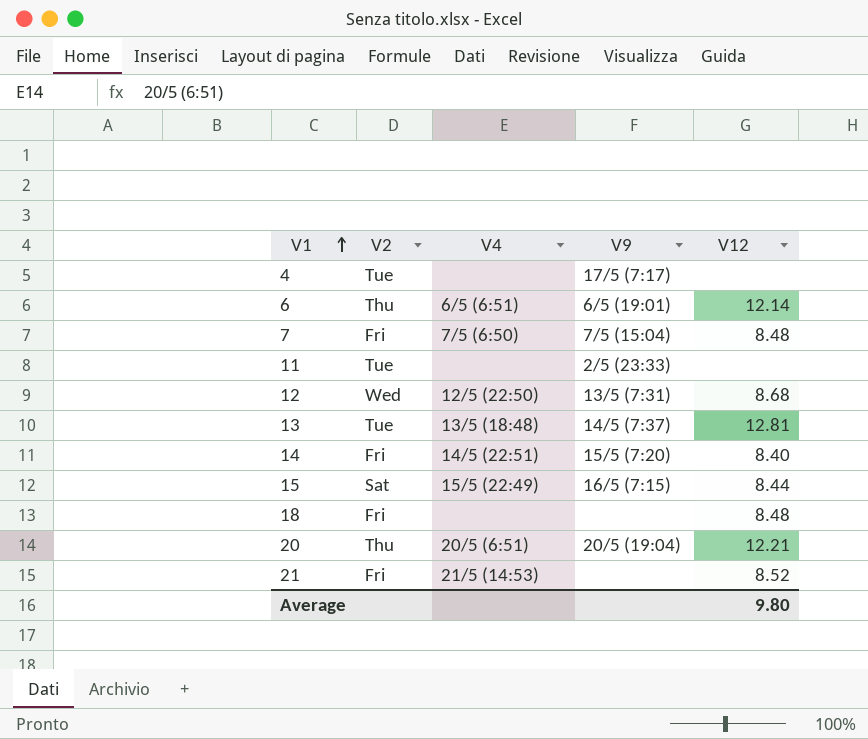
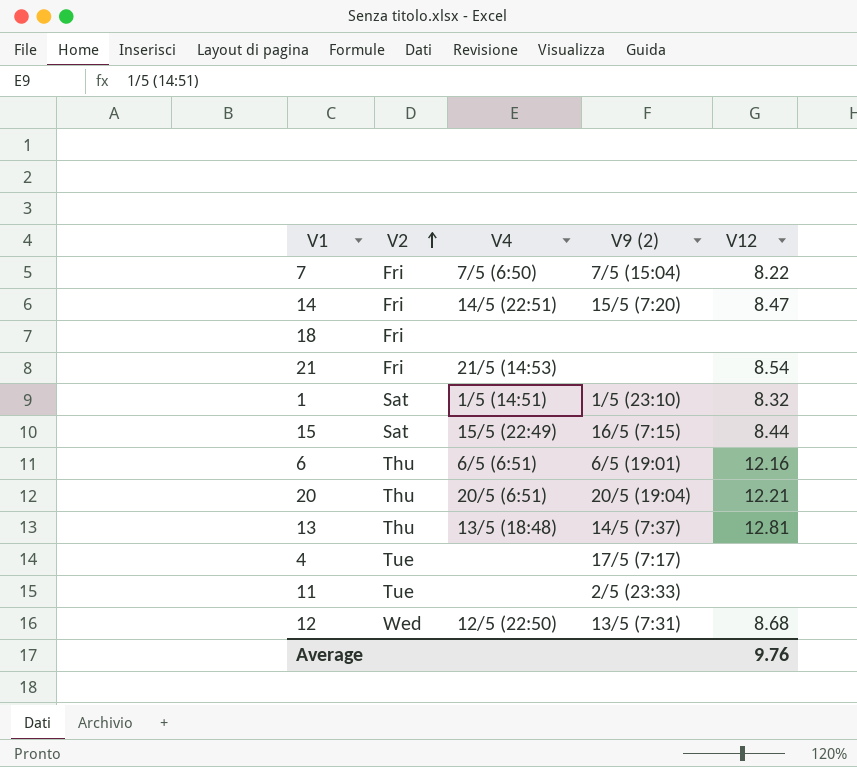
row order: V1 ascending -> V2 ascending
column name: V9 -> V9 (2)
7 | V12: 8.48 -> 8.22
14 | V12: 8.40 -> 8.47
18 | V12: 8.48 -> none
21 | V12: 8.52 -> 8.54
row 1: none -> Sat | 1/5 (14:51) | 1/5 (23:10) | 8.32
6 | V12: 12.14 -> 12.16
13 | V2: Tue -> Thu
Average | V12: 9.80 -> 9.76

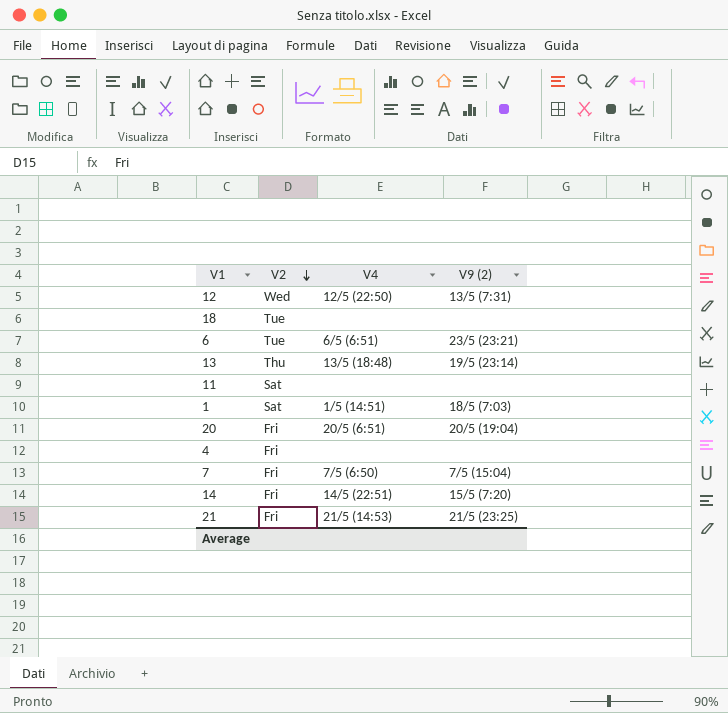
row order: V2 ascending -> V2 descending
column V12 | position: 5 -> none
row 15: Sat | 15/5 (22:49) | 16/5 (7:15) | 8.44 -> none
18 | V2: Fri -> Tue
6 | V2: Thu -> Tue
6 | V9 (2): 6/5 (19:01) -> 23/5 (23:21)
13 | V9 (2): 14/5 (7:37) -> 19/5 (23:14)
11 | V2: Tue -> Sat
11 | V9 (2): 2/5 (23:33) -> none
1 | V9 (2): 1/5 (23:10) -> 18/5 (7:03)
20 | V2: Thu -> Fri
4 | V2: Tue -> Fri
4 | V9 (2): 17/5 (7:17) -> none
21 | V9 (2): none -> 21/5 (23:25)

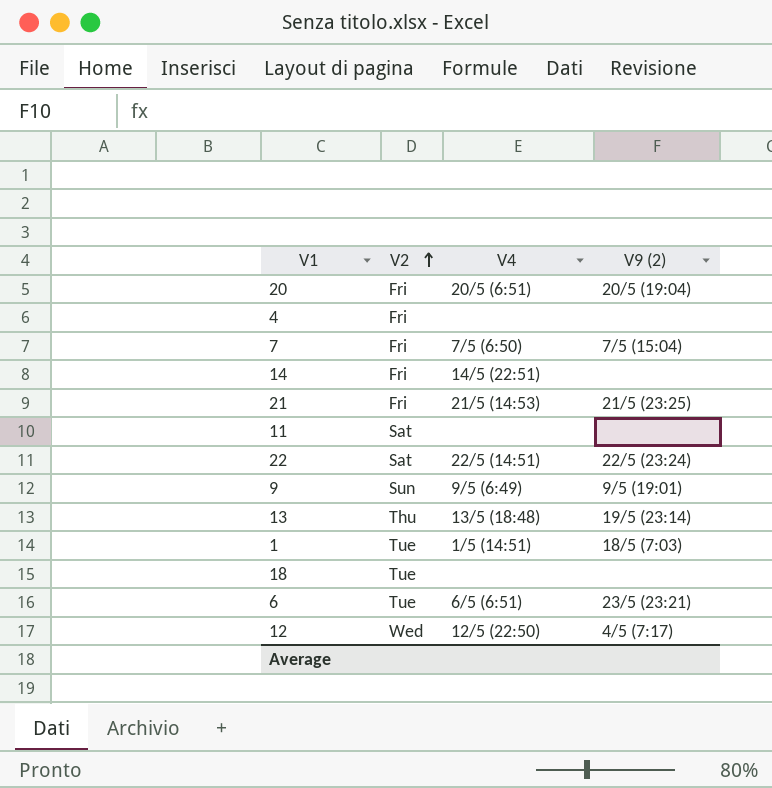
row order: V2 descending -> V2 ascending
14 | V9 (2): 15/5 (7:20) -> none
row 22: none -> Sat | 22/5 (14:51) | 22/5 (23:24)
row 9: none -> Sun | 9/5 (6:49) | 9/5 (19:01)
1 | V2: Sat -> Tue
12 | V9 (2): 13/5 (7:31) -> 4/5 (7:17)

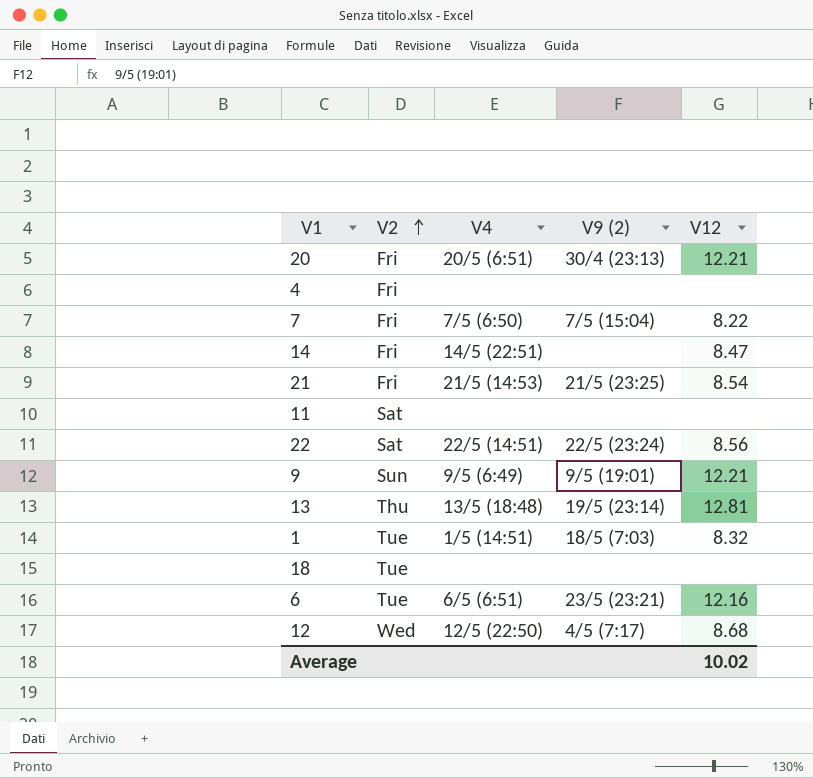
column V12 | position: none -> 5
20 | V9 (2): 20/5 (19:04) -> 30/4 (23:13)

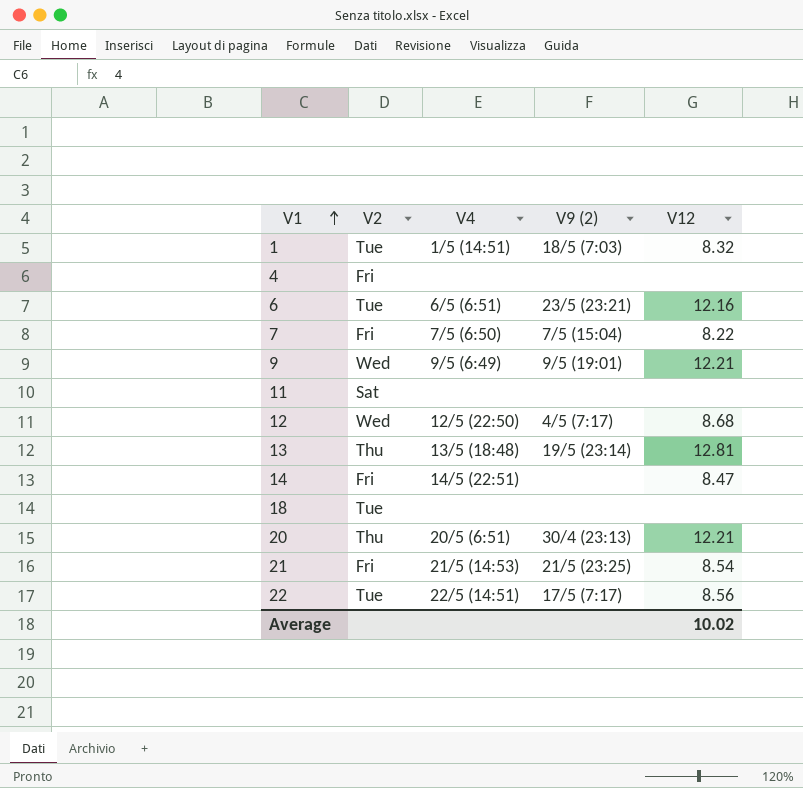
row order: V2 ascending -> V1 ascending
9 | V2: Sun -> Wed
20 | V2: Fri -> Thu
22 | V2: Sat -> Tue
22 | V9 (2): 22/5 (23:24) -> 17/5 (7:17)

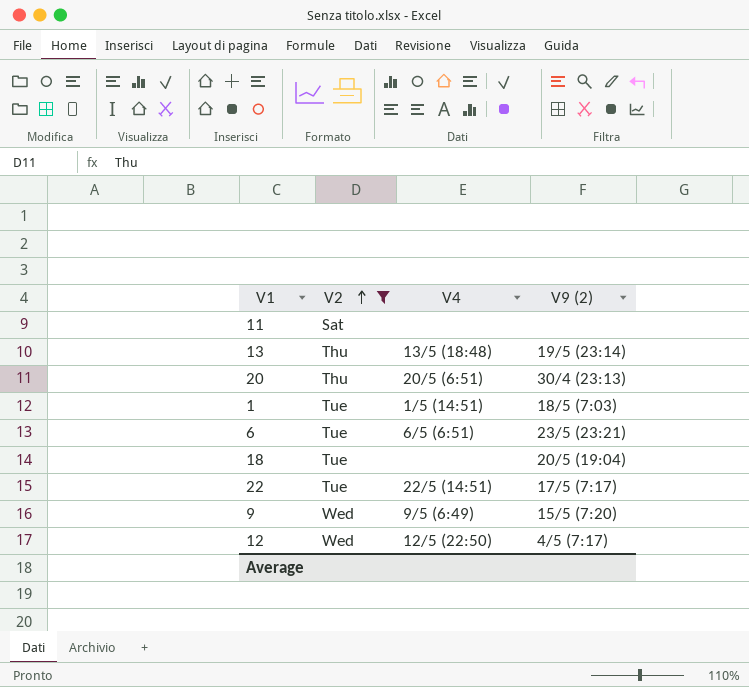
filter: none -> V2 != Fri
row order: V1 ascending -> V2 ascending
column V12 | position: 5 -> none
18 | V9 (2): none -> 20/5 (19:04)
9 | V9 (2): 9/5 (19:01) -> 15/5 (7:20)

